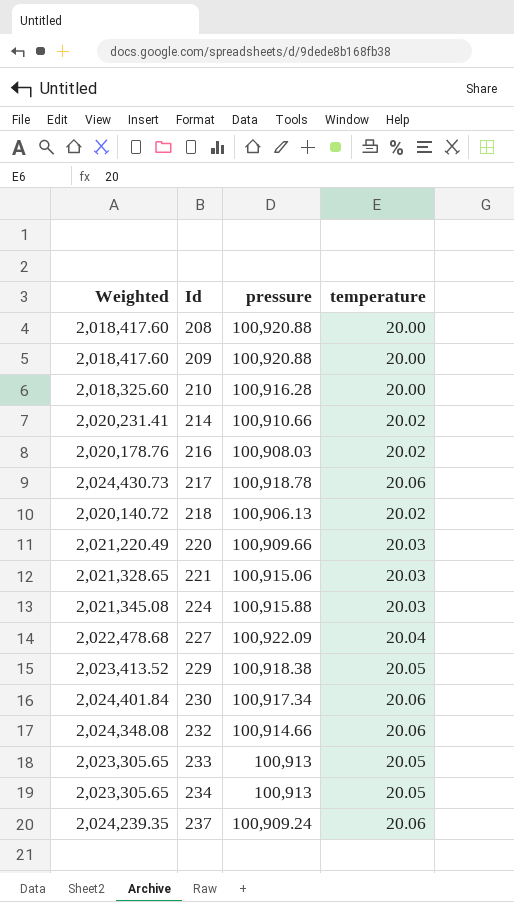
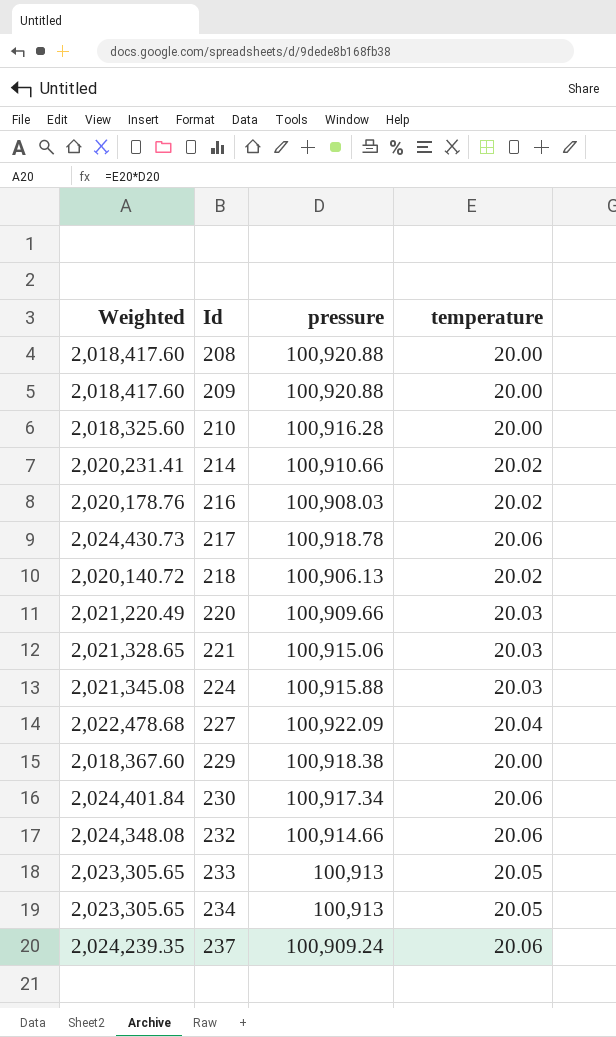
229 | Weighted: 2,023,413.52 -> 2,018,367.60
229 | temperature: 20.05 -> 20.00

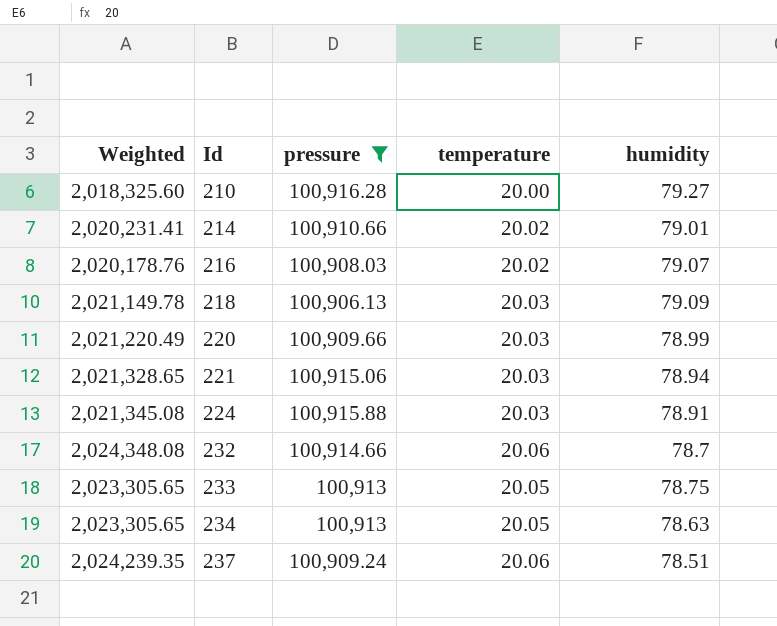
filter: none -> pressure <= 100,916.28
column humidity | position: none -> 5
218 | Weighted: 2,020,140.72 -> 2,021,149.78
218 | temperature: 20.02 -> 20.03

